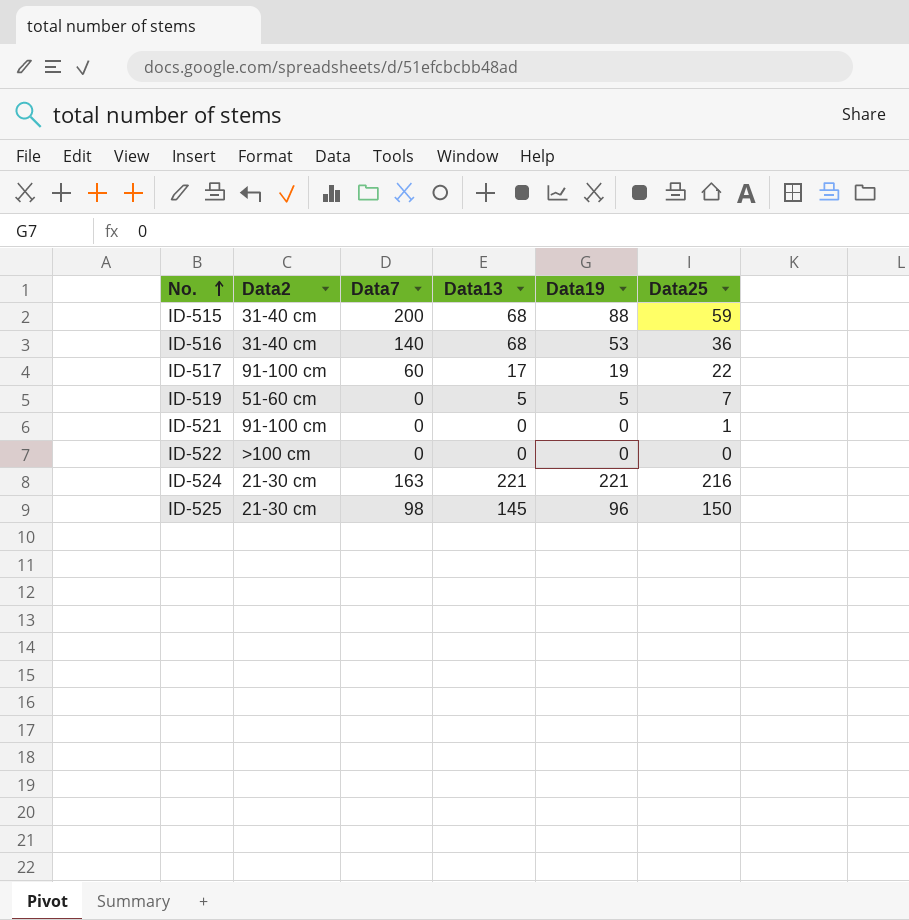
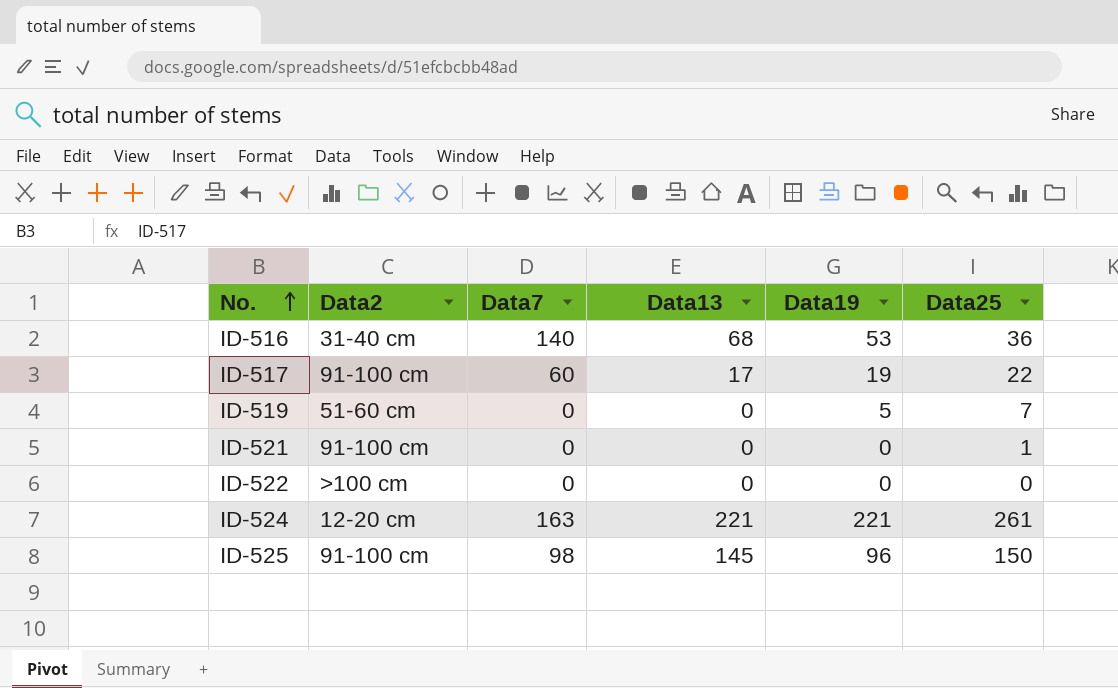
row ID-515: 31-40 cm | 200 | 68 | 88 | 59 -> none
ID-519 | Data13: 5 -> 0
ID-524 | Data2: 21-30 cm -> 12-20 cm
ID-524 | Data25: 216 -> 261
ID-525 | Data2: 21-30 cm -> 91-100 cm

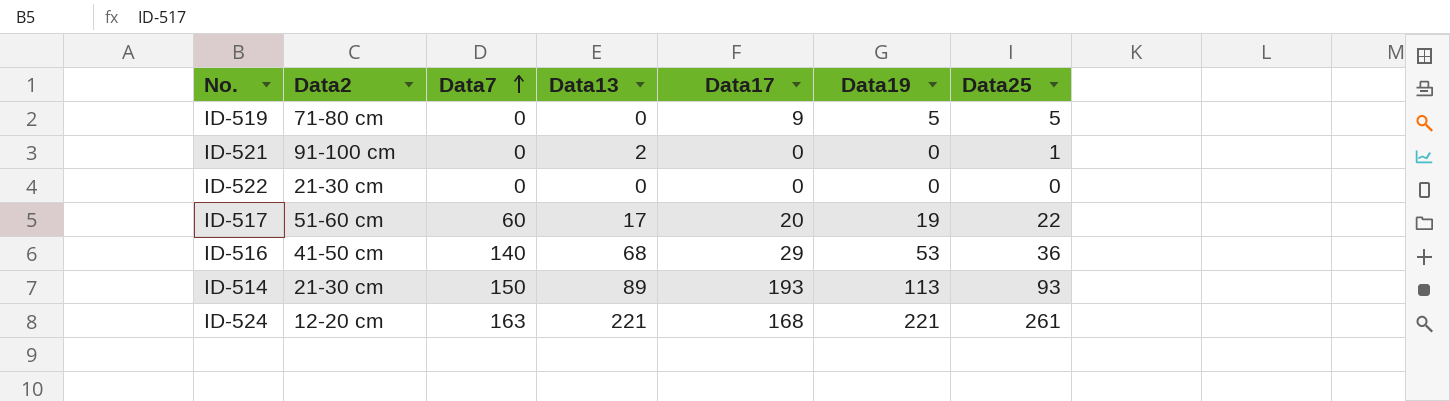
row order: No. ascending -> Data7 ascending
column Data17 | position: none -> 5
row ID-525: 91-100 cm | 98 | 145 | 96 | 150 -> none
ID-519 | Data2: 51-60 cm -> 71-80 cm
ID-519 | Data25: 7 -> 5
ID-521 | Data13: 0 -> 2
ID-522 | Data2: >100 cm -> 21-30 cm
ID-517 | Data2: 91-100 cm -> 51-60 cm
ID-516 | Data2: 31-40 cm -> 41-50 cm
row ID-514: none -> 21-30 cm | 150 | 89 | 193 | 113 | 93

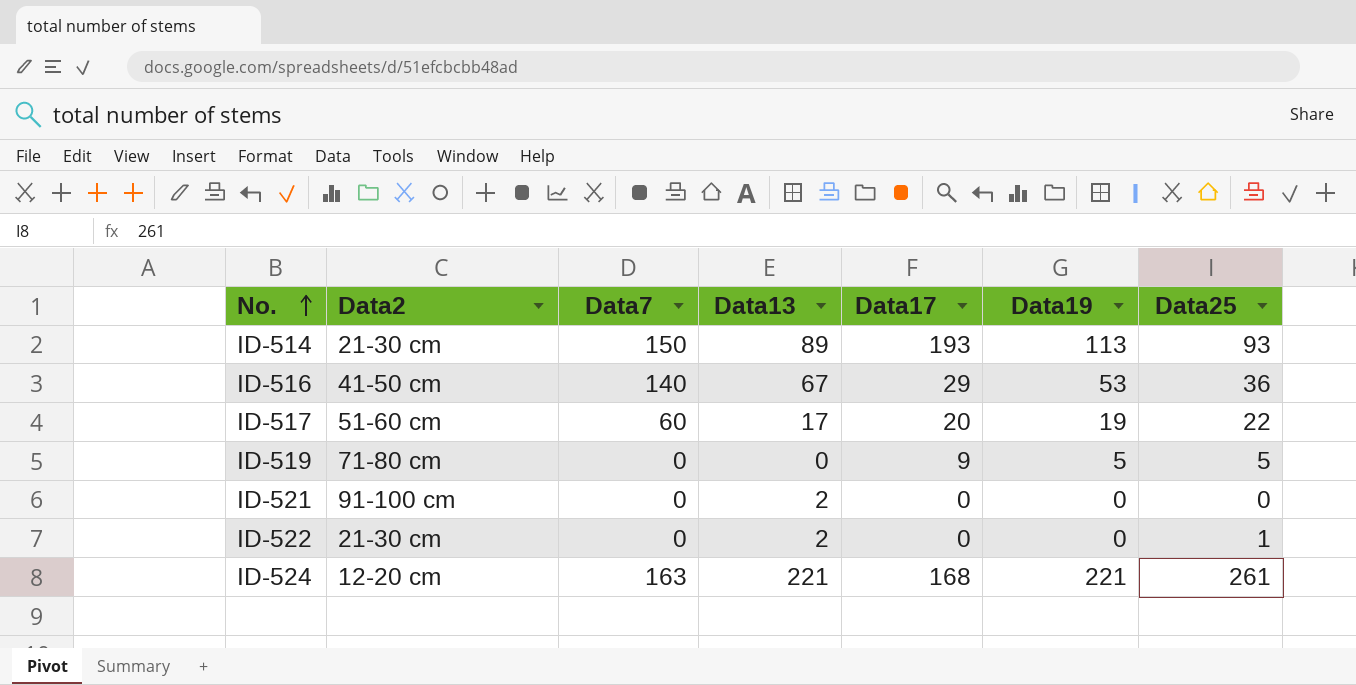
row order: Data7 ascending -> No. ascending
ID-516 | Data13: 68 -> 67
ID-521 | Data25: 1 -> 0
ID-522 | Data13: 0 -> 2
ID-522 | Data25: 0 -> 1

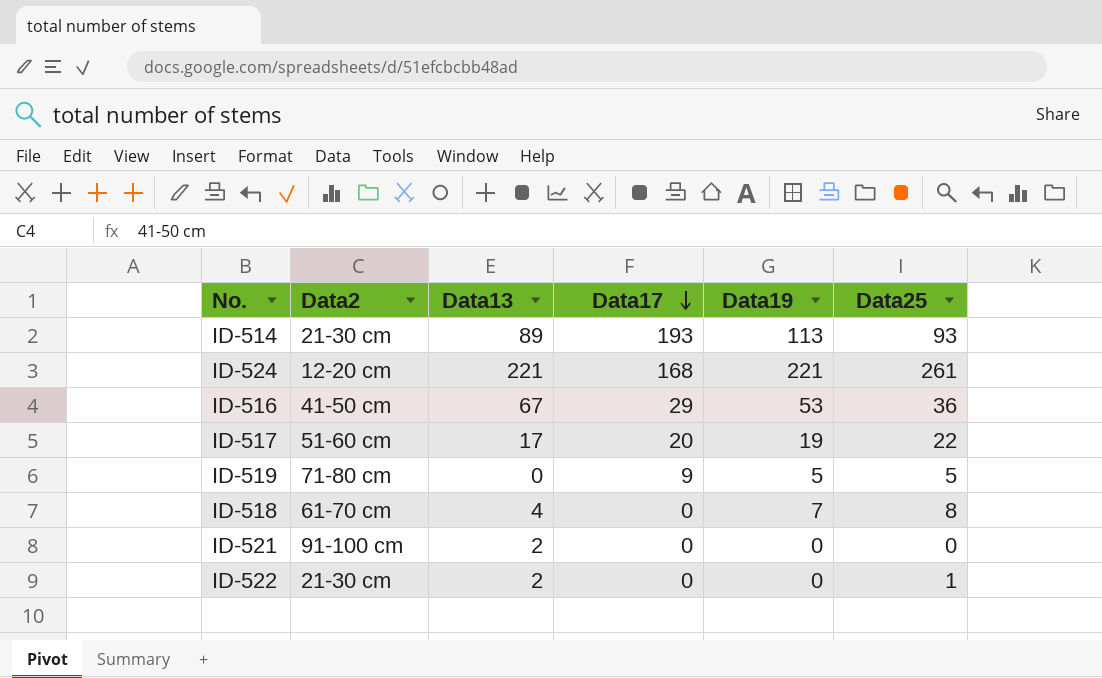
row order: No. ascending -> Data17 descending
column Data7 | position: 3 -> none
row ID-518: none -> 61-70 cm | 4 | 0 | 7 | 8

